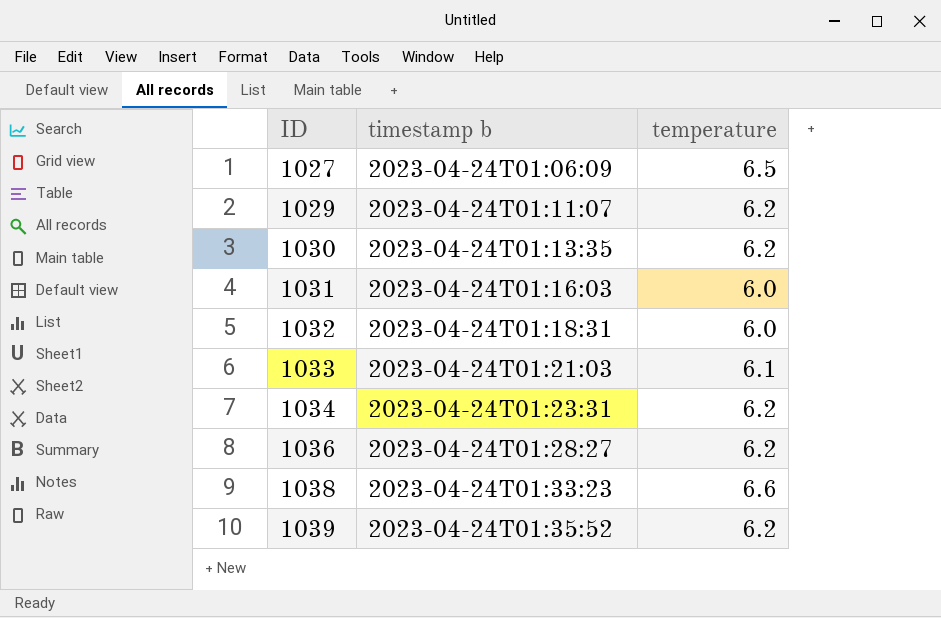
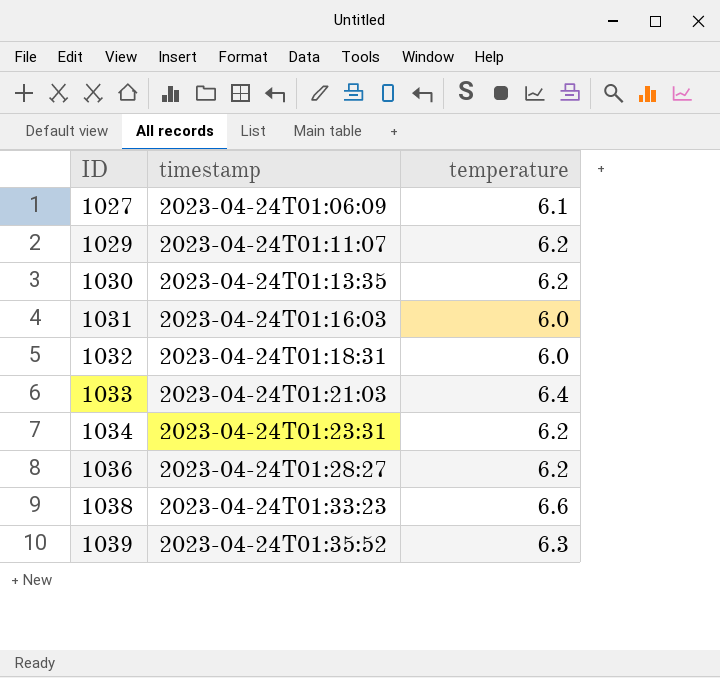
column name: timestamp b -> timestamp
1027 | temperature: 6.5 -> 6.1
1033 | temperature: 6.1 -> 6.4
1039 | temperature: 6.2 -> 6.3

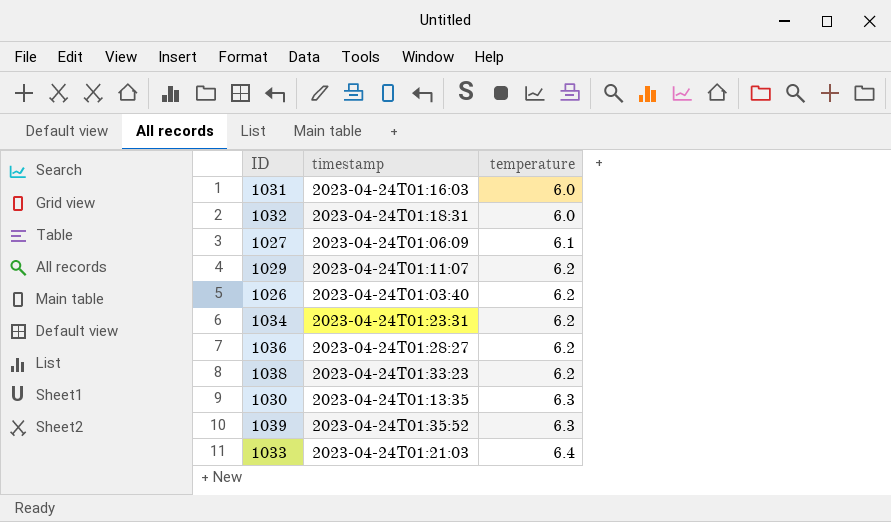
row order: ID ascending -> temperature ascending
row 1026: none -> 2023-04-24T01:03:40 | 6.2
1038 | temperature: 6.6 -> 6.2
1030 | temperature: 6.2 -> 6.3

